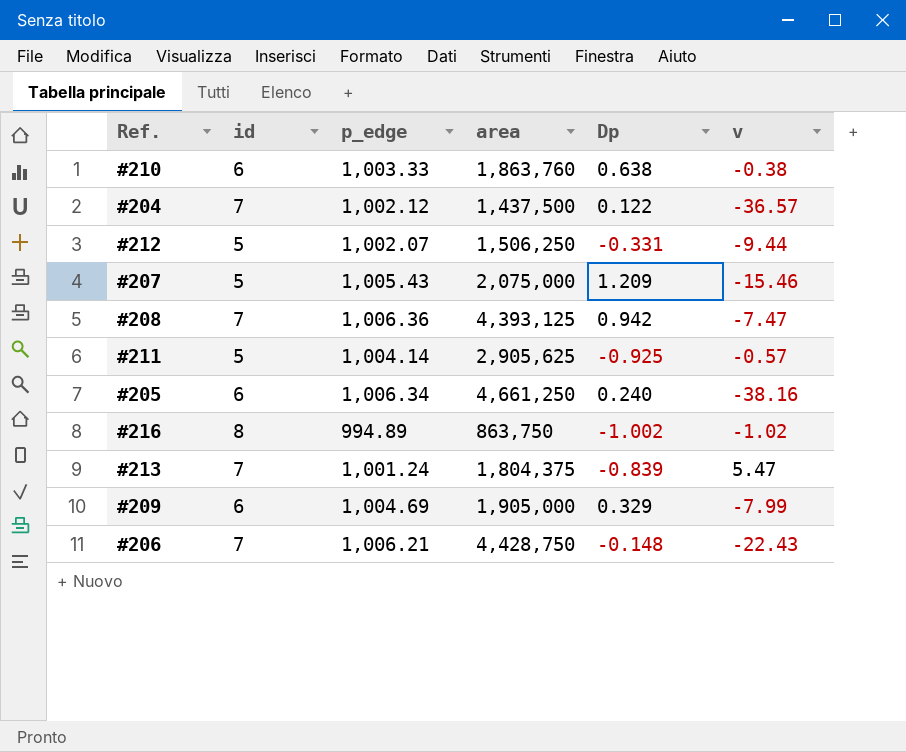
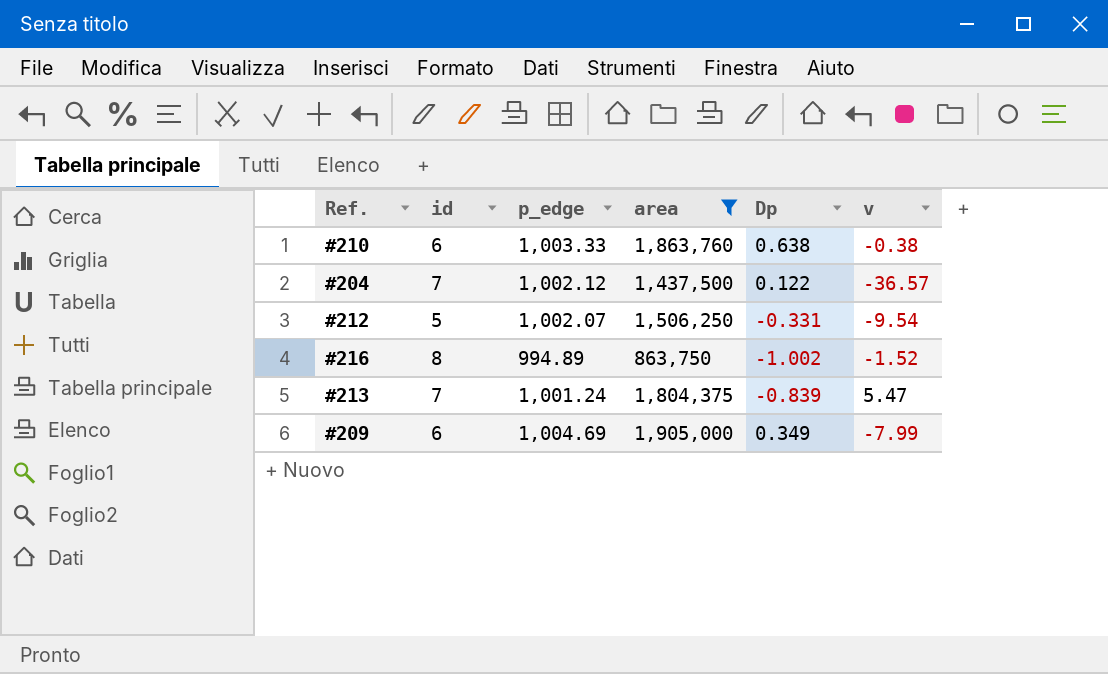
filter: none -> area <= 1,905,000
#212 | v: -9.44 -> -9.54
#216 | v: -1.02 -> -1.52
#209 | Dp: 0.329 -> 0.349

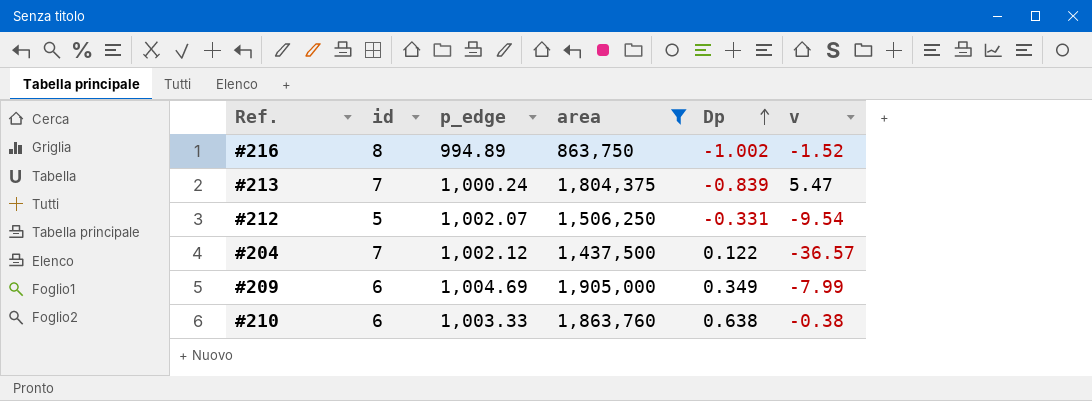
row order: none -> Dp ascending
#213 | p_edge: 1,001.24 -> 1,000.24

